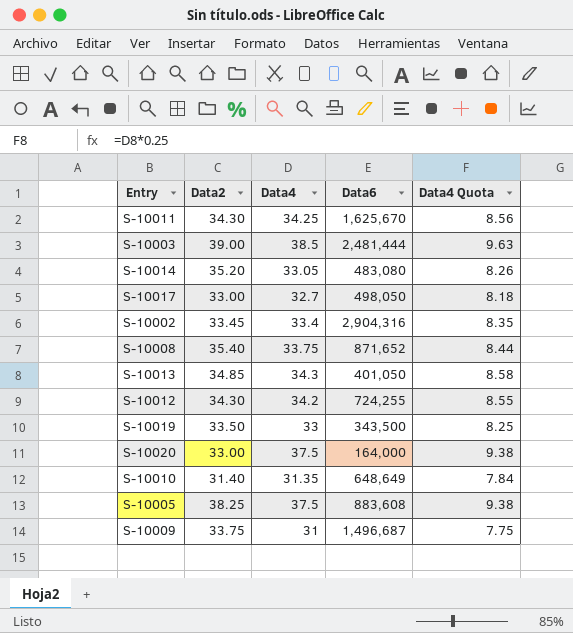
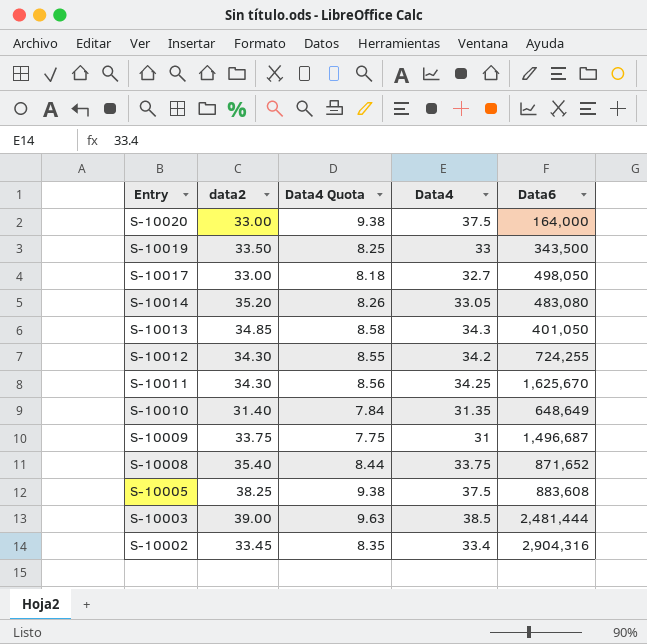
row order: none -> Entry descending
column name: Data2 -> data2
column Data4 Quota | position: 5 -> 3

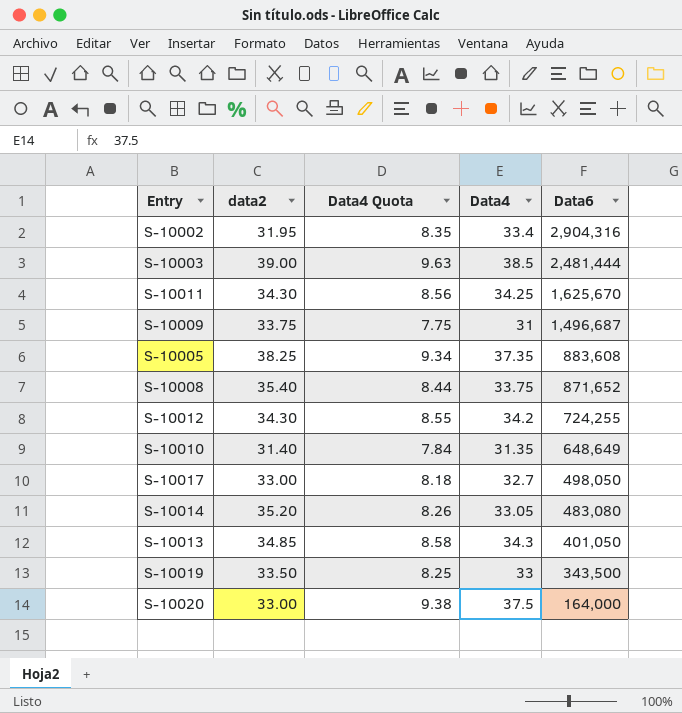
row order: Entry descending -> Data6 descending
S-10002 | data2: 33.45 -> 31.95
S-10005 | Data4 Quota: 9.38 -> 9.34
S-10005 | Data4: 37.5 -> 37.35

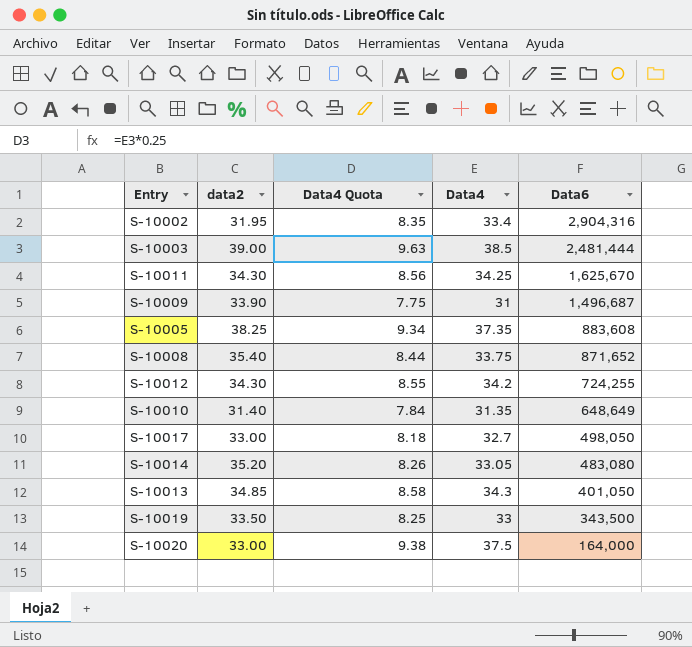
S-10009 | data2: 33.75 -> 33.90

